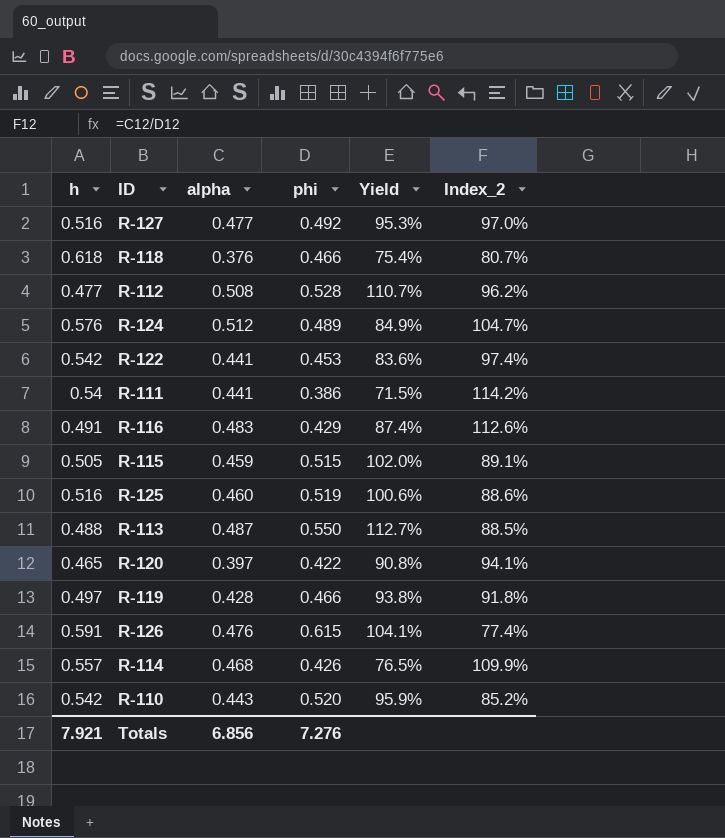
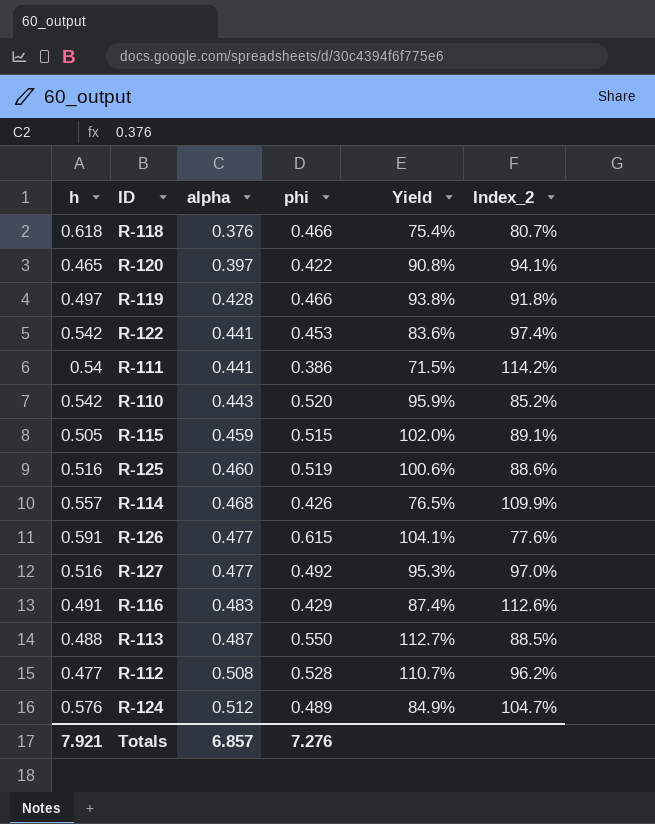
row order: none -> alpha ascending
R-126 | alpha: 0.476 -> 0.477
R-126 | Index_2: 77.4% -> 77.6%
Totals | alpha: 6.856 -> 6.857

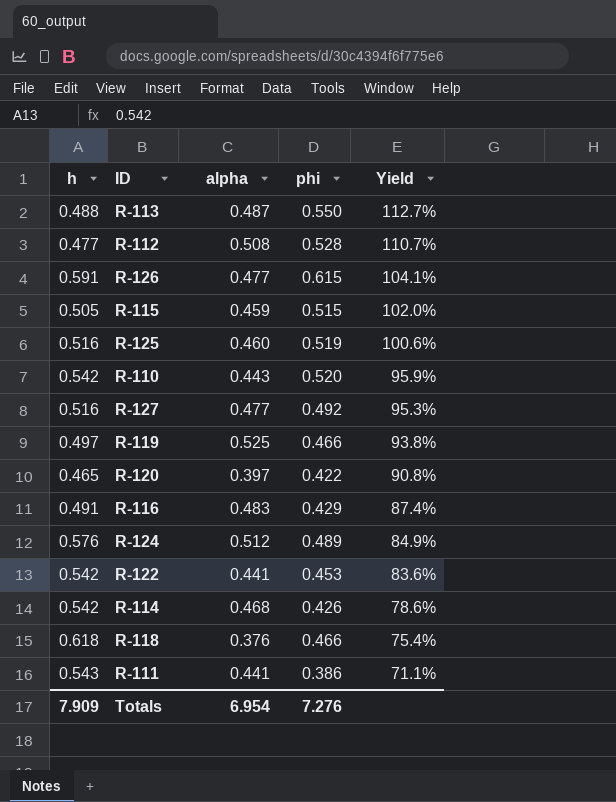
row order: alpha ascending -> Yield descending
column Index_2 | formula: [alpha] / [phi] -> none
R-119 | alpha: 0.428 -> 0.525
R-114 | h: 0.557 -> 0.542
R-114 | Yield: 76.5% -> 78.6%
R-111 | h: 0.54 -> 0.543
R-111 | Yield: 71.5% -> 71.1%
Totals | h: 7.921 -> 7.909
Totals | alpha: 6.857 -> 6.954

